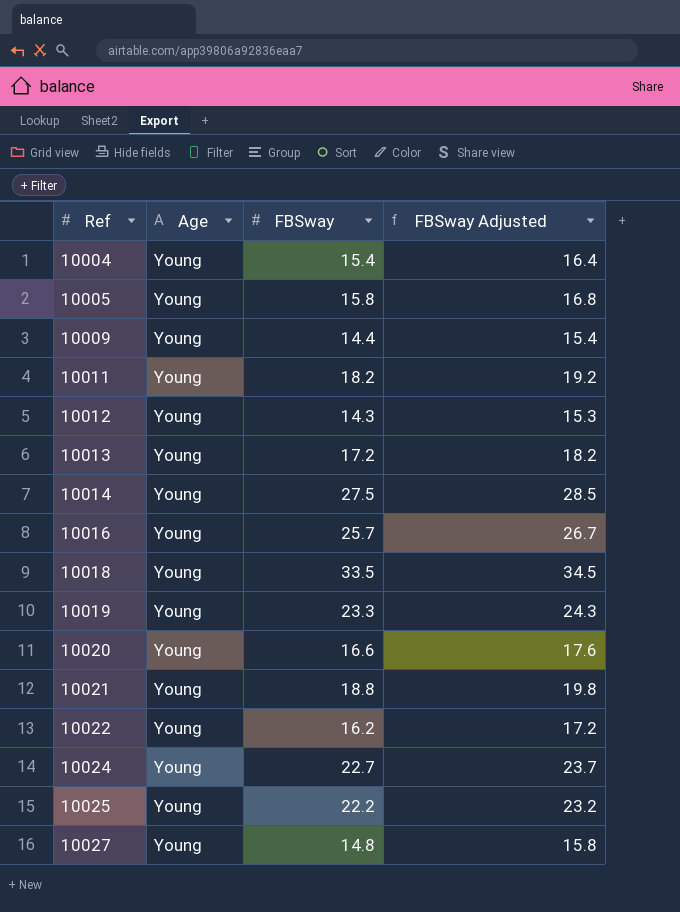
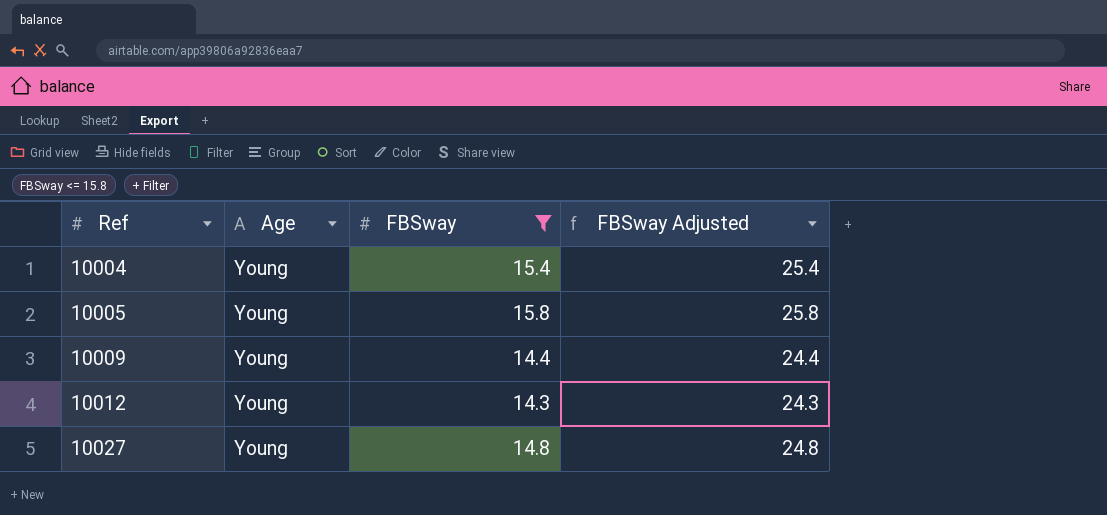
filter: none -> FBSway <= 15.8
column FBSway Adjusted | formula: [FBSway] + 1 -> [FBSway] + 10

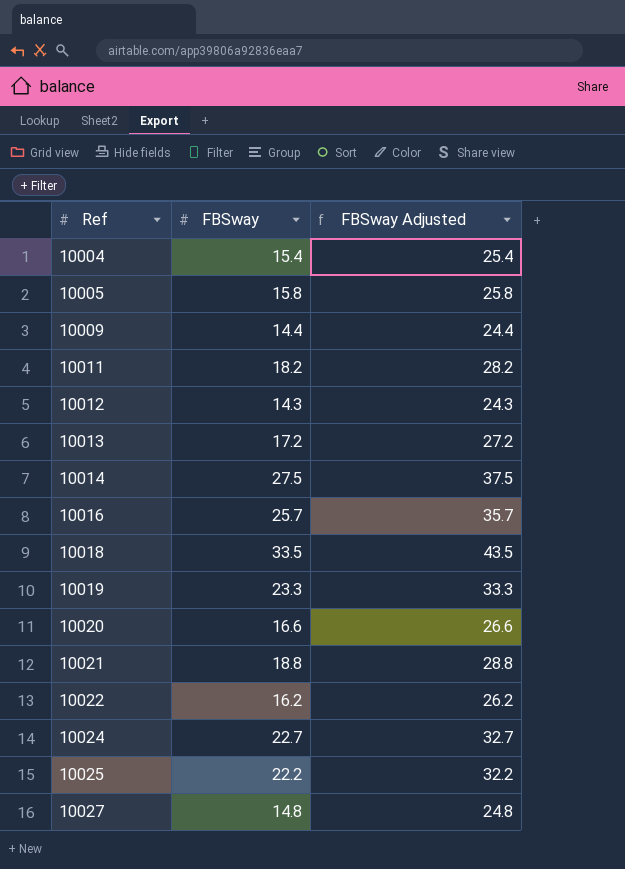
filter: FBSway <= 15.8 -> none
column Age | position: 2 -> none

